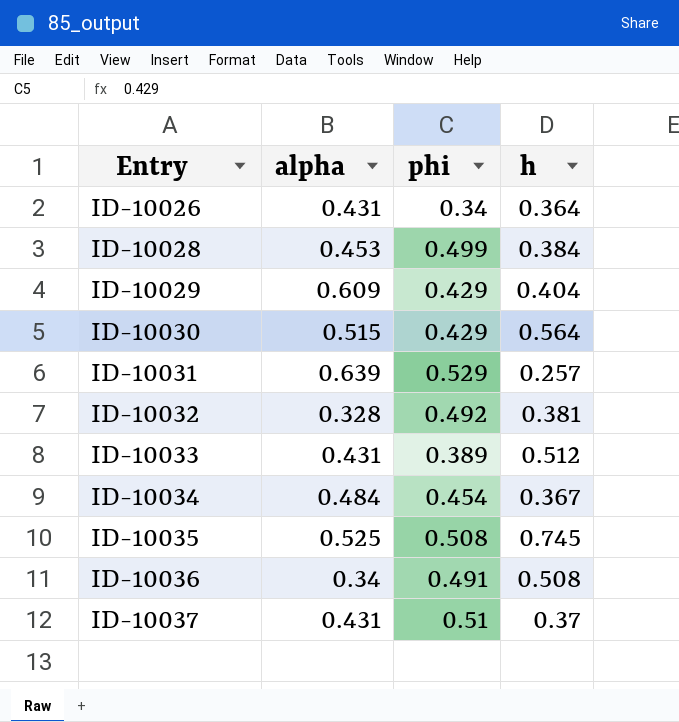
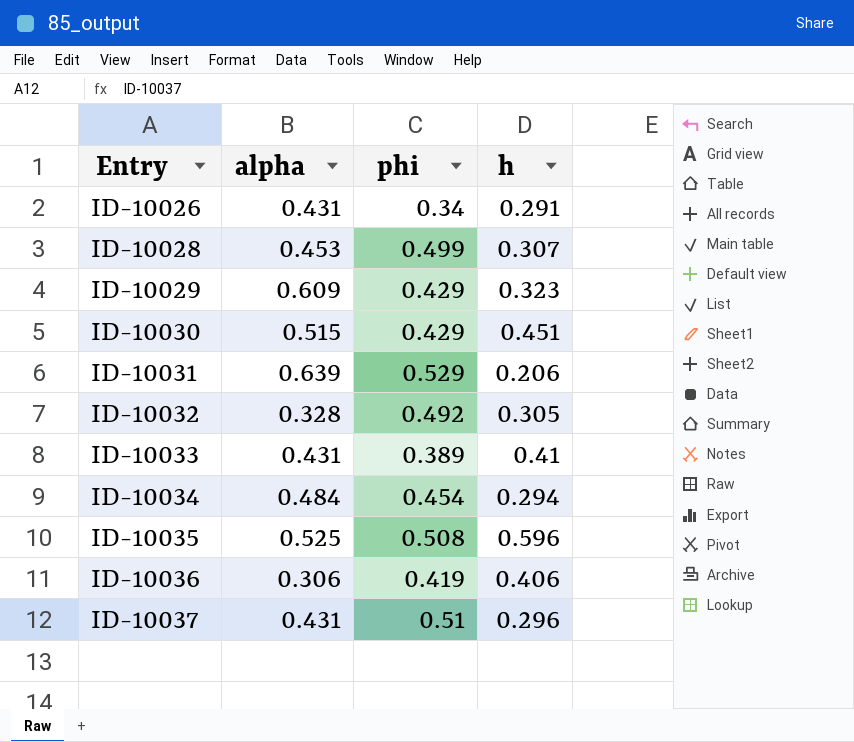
ID-10026 | h: 0.364 -> 0.291
ID-10028 | h: 0.384 -> 0.307
ID-10029 | h: 0.404 -> 0.323
ID-10030 | h: 0.564 -> 0.451
ID-10031 | h: 0.257 -> 0.206
ID-10032 | h: 0.381 -> 0.305
ID-10033 | h: 0.512 -> 0.41
ID-10034 | h: 0.367 -> 0.294
ID-10035 | h: 0.745 -> 0.596
ID-10036 | alpha: 0.34 -> 0.306
ID-10036 | phi: 0.491 -> 0.419
ID-10036 | h: 0.508 -> 0.406
ID-10037 | h: 0.37 -> 0.296

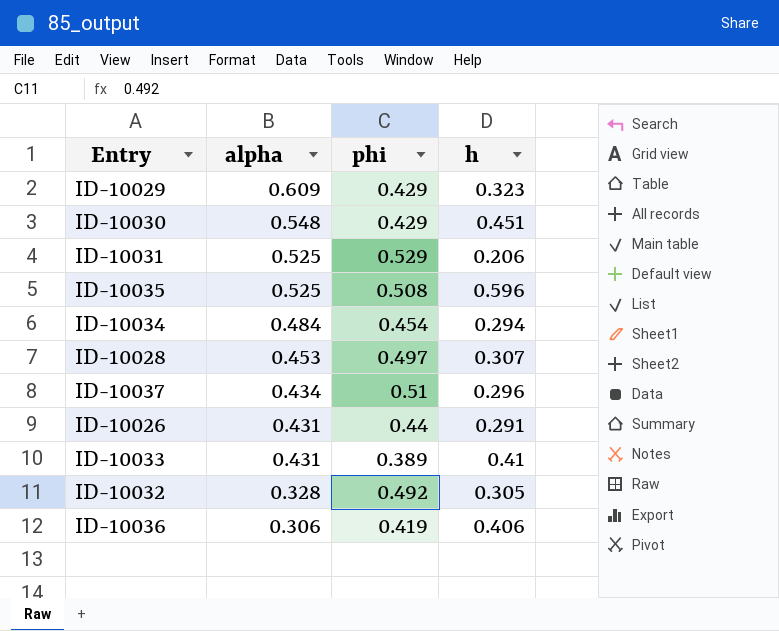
row order: Entry ascending -> alpha descending
ID-10030 | alpha: 0.515 -> 0.548
ID-10031 | alpha: 0.639 -> 0.525
ID-10028 | phi: 0.499 -> 0.497
ID-10037 | alpha: 0.431 -> 0.434
ID-10026 | phi: 0.34 -> 0.44

